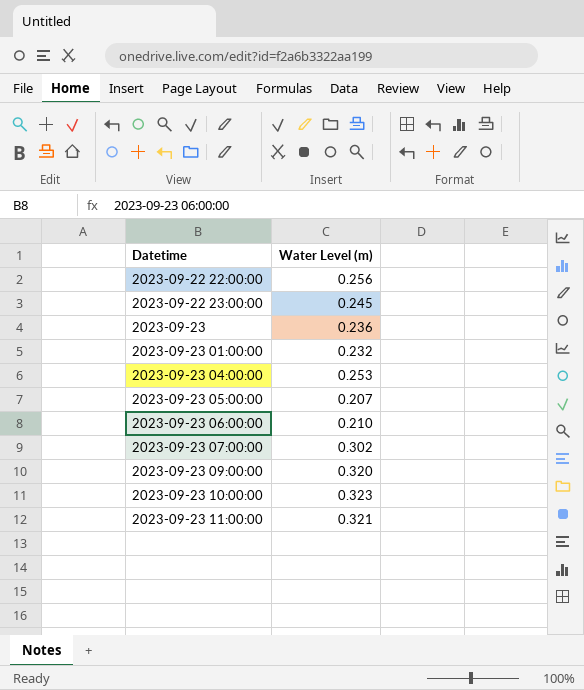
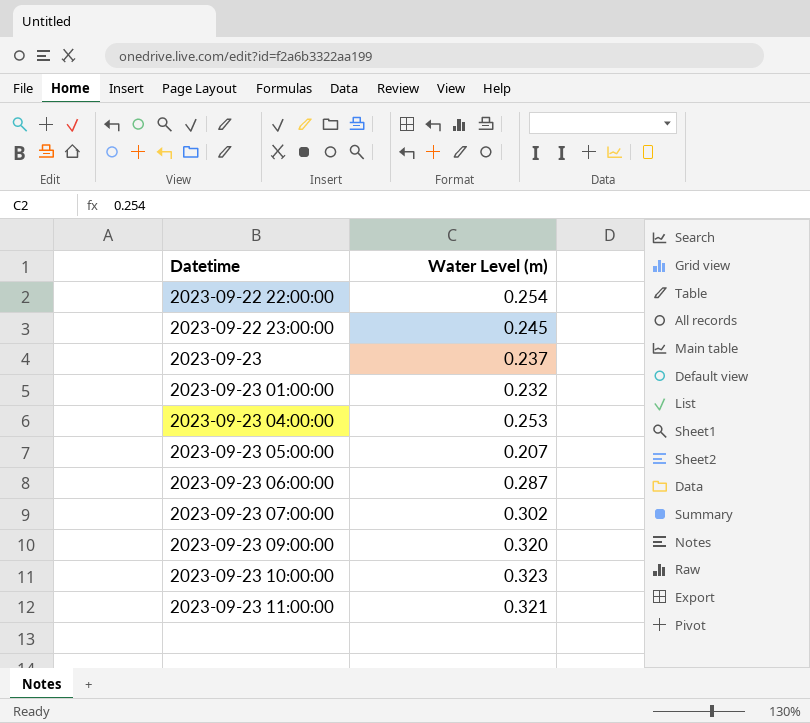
2023-09-22 22:00:00 | Water Level (m): 0.256 -> 0.254
2023-09-23 | Water Level (m): 0.236 -> 0.237
2023-09-23 06:00:00 | Water Level (m): 0.210 -> 0.287

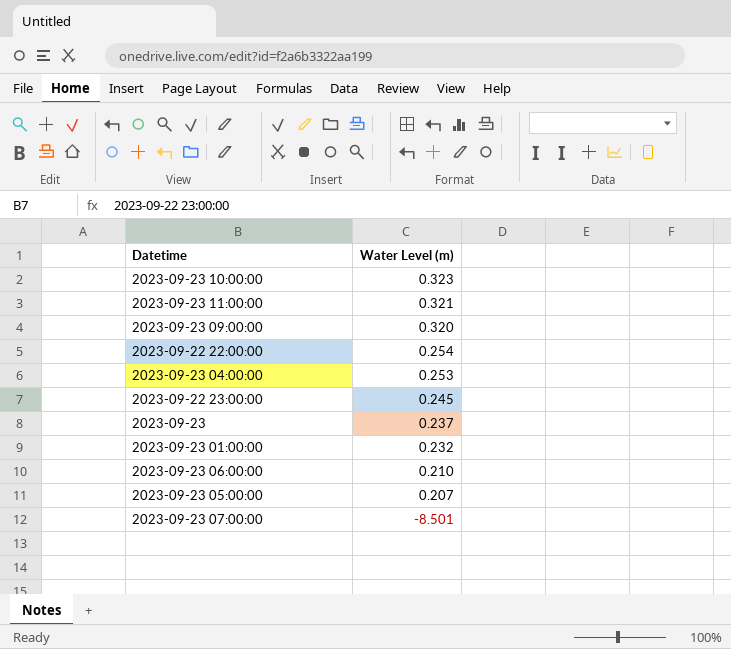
row order: Datetime ascending -> Water Level (m) descending
2023-09-23 06:00:00 | Water Level (m): 0.287 -> 0.210
2023-09-23 07:00:00 | Water Level (m): 0.302 -> -8.501

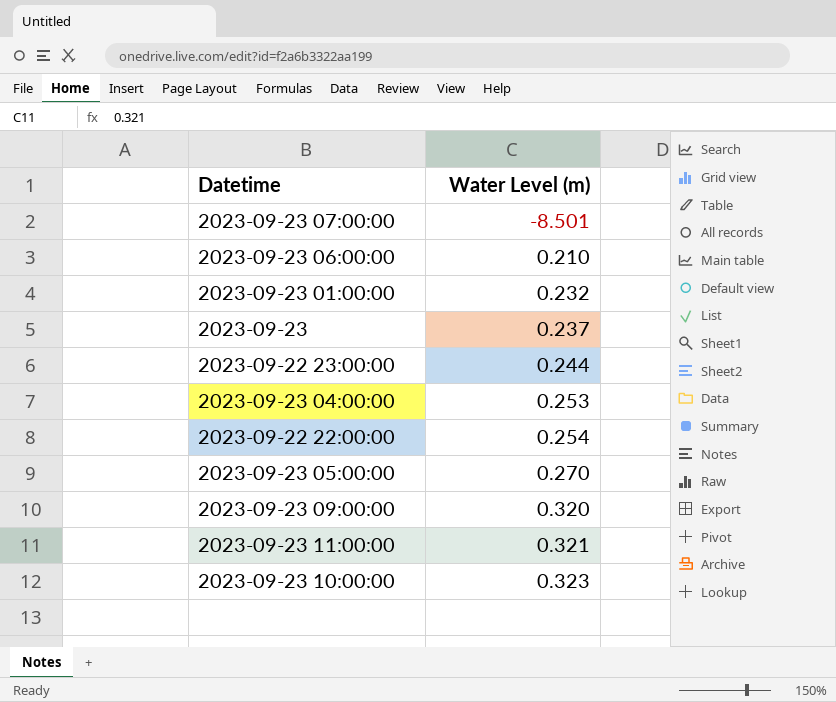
row order: Water Level (m) descending -> Water Level (m) ascending
2023-09-22 23:00:00 | Water Level (m): 0.245 -> 0.244
2023-09-23 05:00:00 | Water Level (m): 0.207 -> 0.270

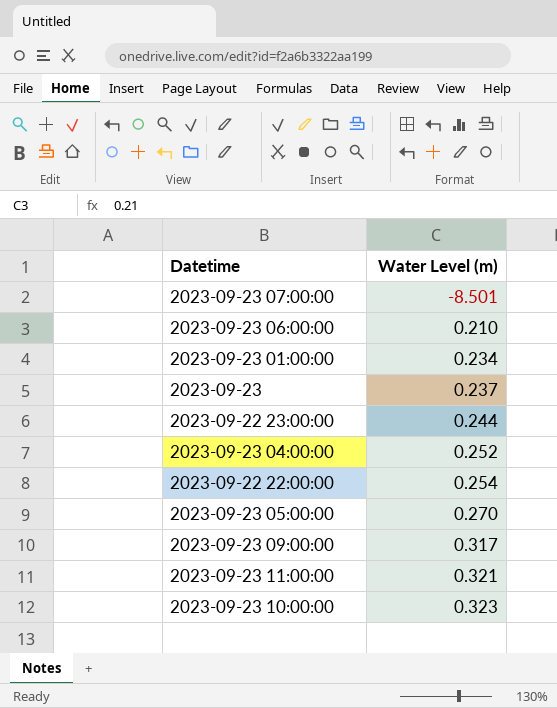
2023-09-23 01:00:00 | Water Level (m): 0.232 -> 0.234
2023-09-23 04:00:00 | Water Level (m): 0.253 -> 0.252
2023-09-23 09:00:00 | Water Level (m): 0.320 -> 0.317

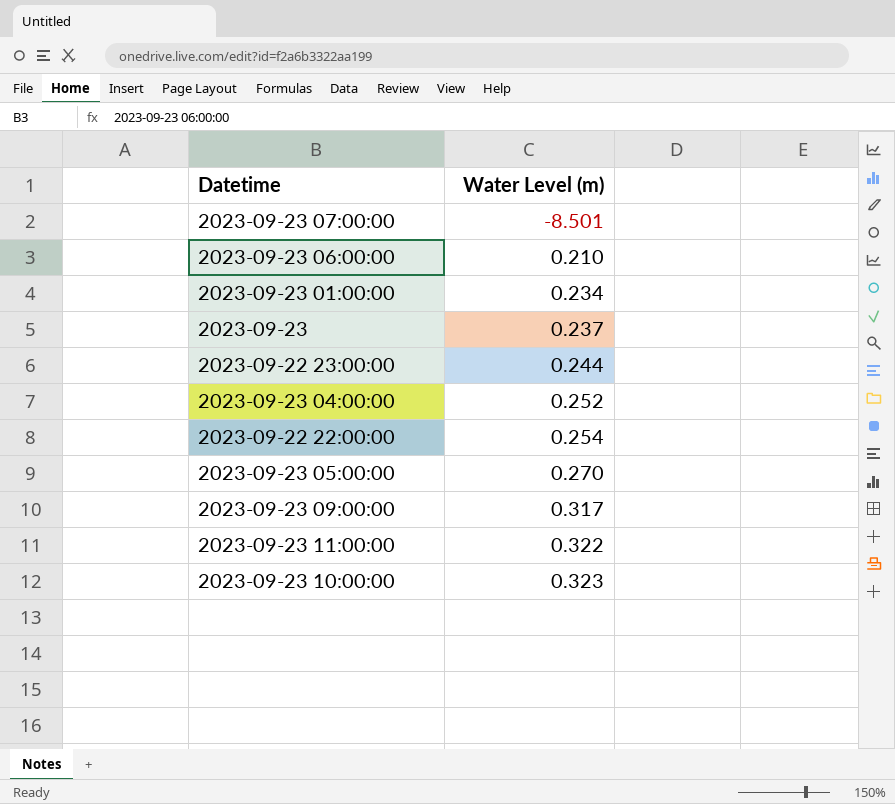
2023-09-23 11:00:00 | Water Level (m): 0.321 -> 0.322

